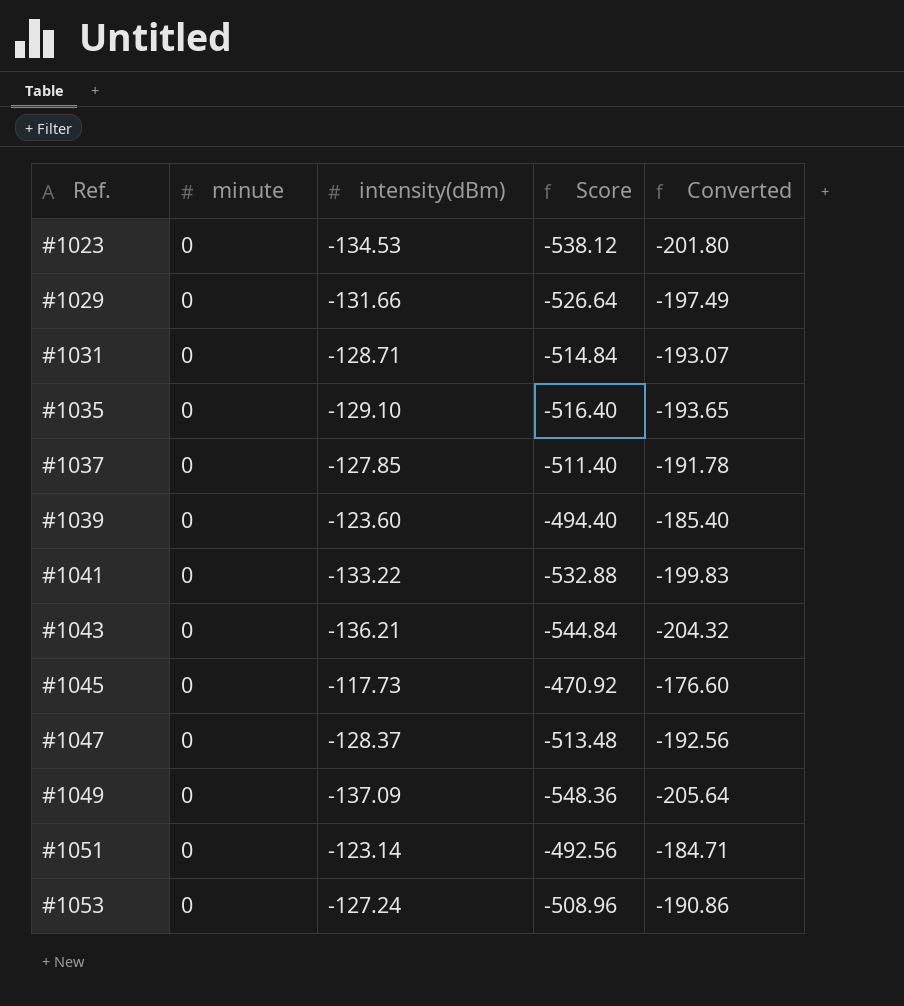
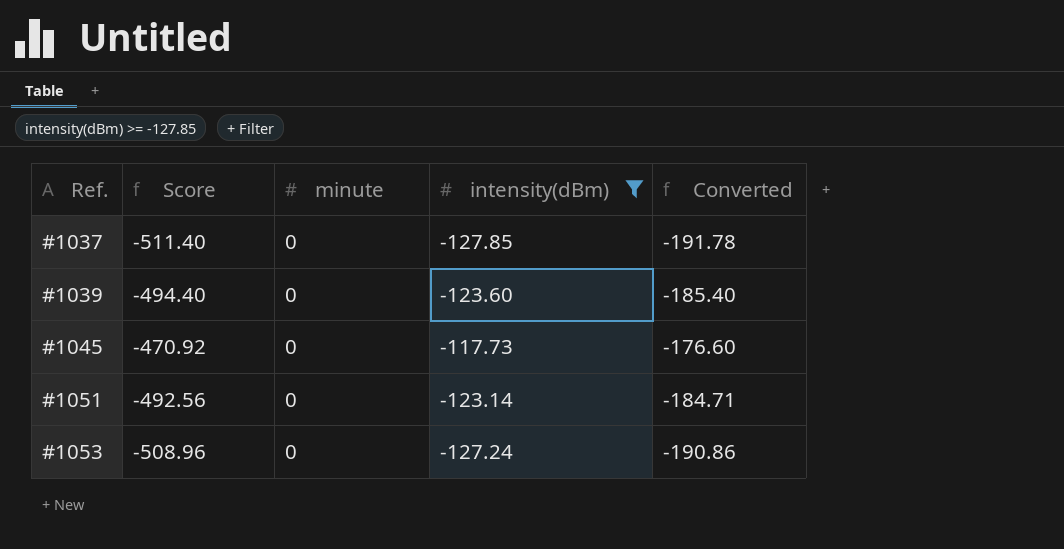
filter: none -> intensity(dBm) >= -127.85
column Score | position: 4 -> 2

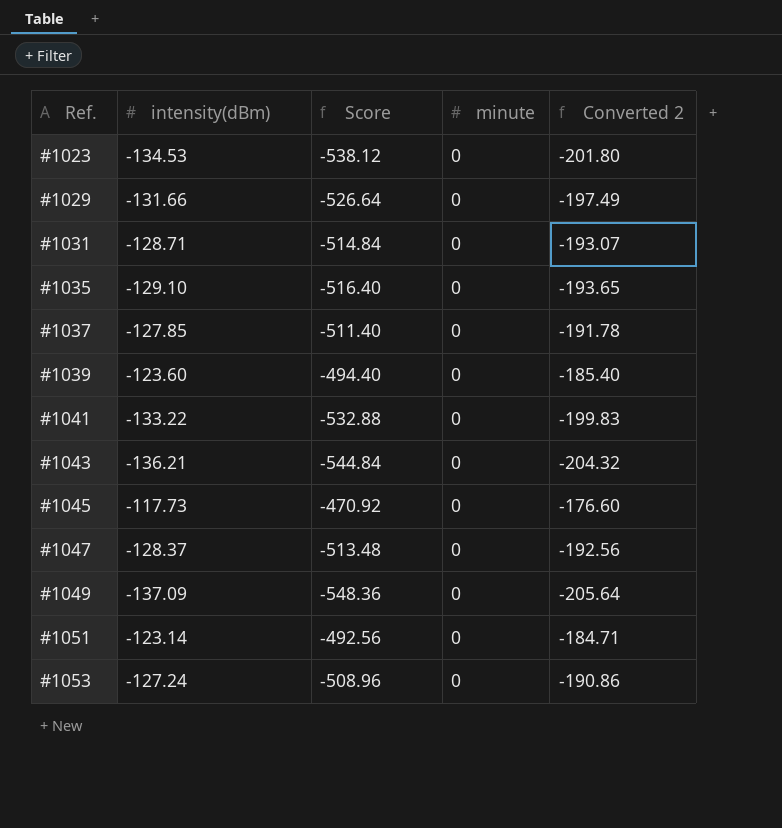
filter: intensity(dBm) >= -127.85 -> none
column intensity(dBm) | position: 4 -> 2
column name: Converted -> Converted 2

